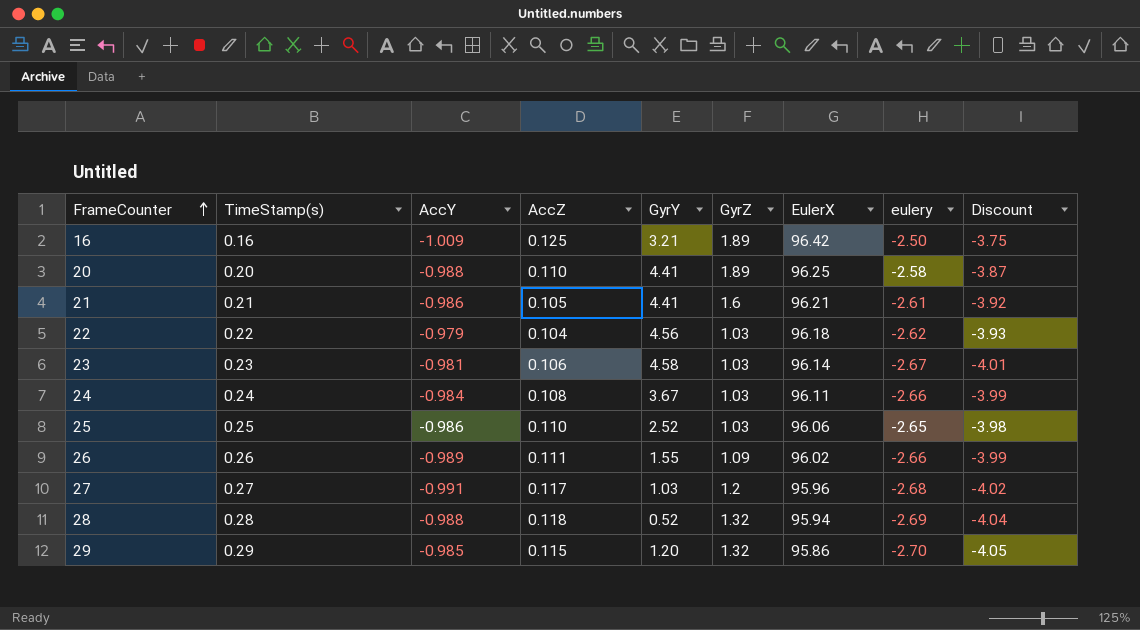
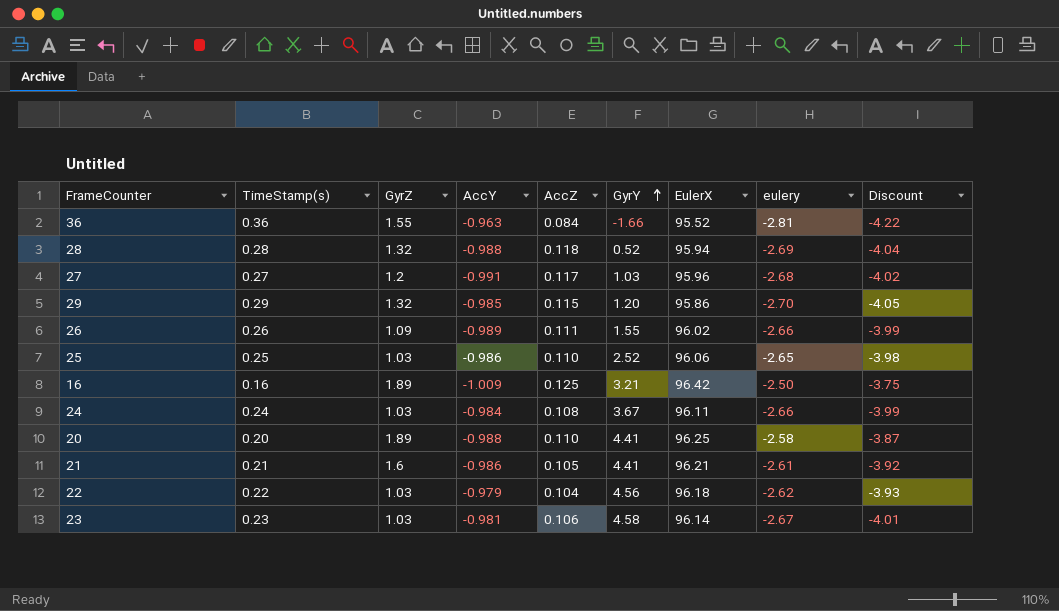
row order: FrameCounter ascending -> GyrY ascending
column GyrZ | position: 6 -> 3
row 36: none -> 0.36 | 1.55 | -0.963 | 0.084 | -1.66 | 95.52 | -2.81 | -4.22

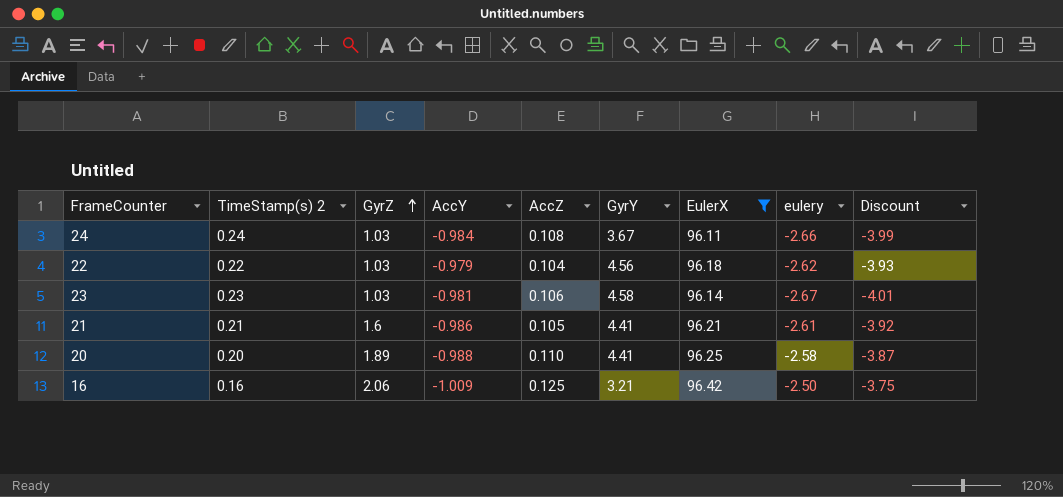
filter: none -> EulerX >= 96.11
row order: GyrY ascending -> GyrZ ascending
column name: TimeStamp(s) -> TimeStamp(s) 2
16 | GyrZ: 1.89 -> 2.06

